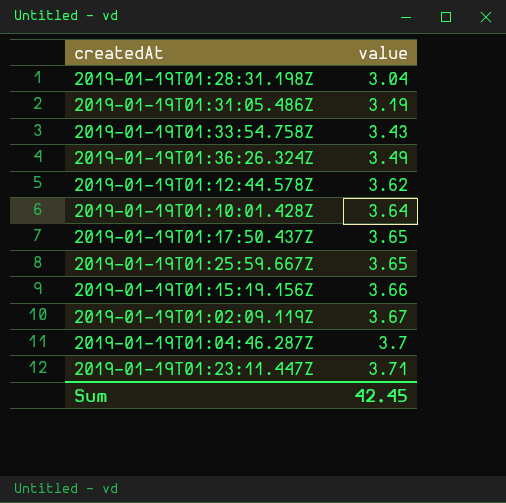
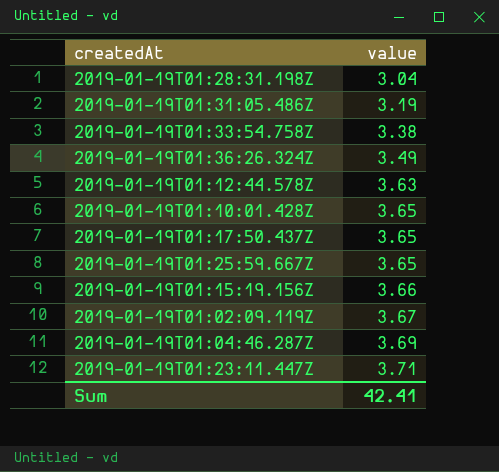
2019-01-19T01:33:54.758Z | value: 3.43 -> 3.38
2019-01-19T01:12:44.578Z | value: 3.62 -> 3.63
2019-01-19T01:10:01.428Z | value: 3.64 -> 3.65
2019-01-19T01:04:46.287Z | value: 3.7 -> 3.69
Sum | value: 42.45 -> 42.41

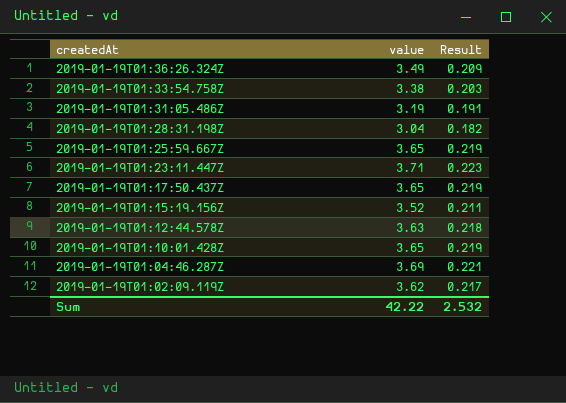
row order: value ascending -> createdAt descending
column Result | formula: none -> [value] * 0.06
2019-01-19T01:15:19.156Z | value: 3.66 -> 3.52
2019-01-19T01:02:09.119Z | value: 3.67 -> 3.62
Sum | value: 42.41 -> 42.22

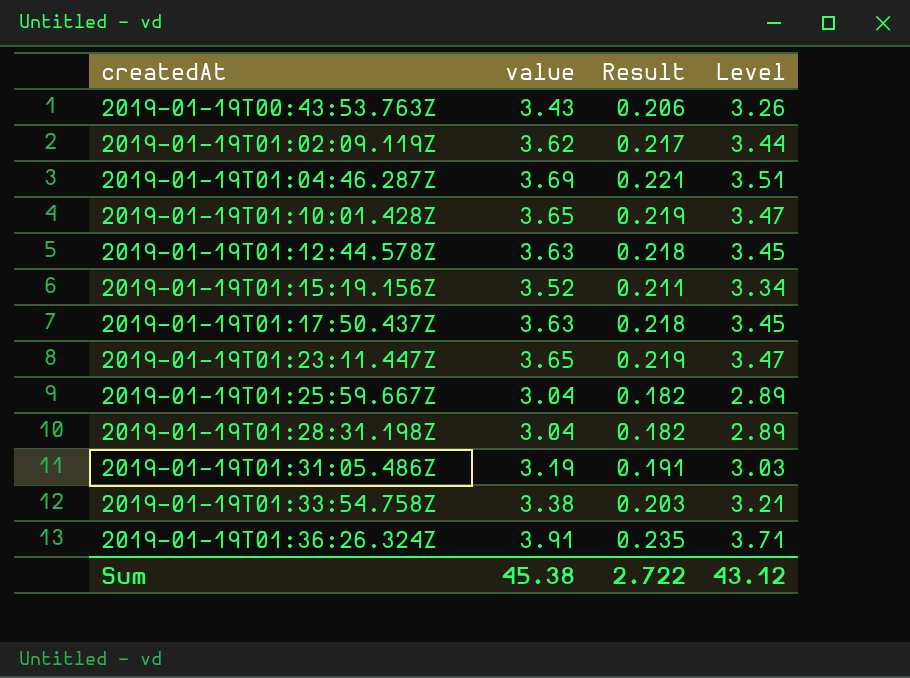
row order: createdAt descending -> createdAt ascending
column Level | formula: none -> [value] * 0.95
row 2019-01-19T00:43:53.763Z: none -> 3.43 | 0.206 | 3.26
2019-01-19T01:17:50.437Z | value: 3.65 -> 3.63
2019-01-19T01:17:50.437Z | Result: 0.219 -> 0.218
2019-01-19T01:23:11.447Z | value: 3.71 -> 3.65
2019-01-19T01:23:11.447Z | Result: 0.223 -> 0.219
2019-01-19T01:25:59.667Z | value: 3.65 -> 3.04
2019-01-19T01:25:59.667Z | Result: 0.219 -> 0.182
2019-01-19T01:36:26.324Z | value: 3.49 -> 3.91
2019-01-19T01:36:26.324Z | Result: 0.209 -> 0.235
Sum | value: 42.22 -> 45.38
Sum | Result: 2.532 -> 2.722

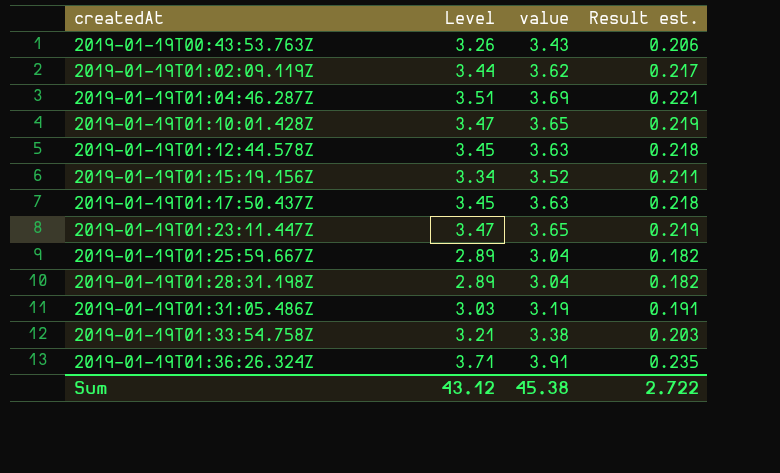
column Level | position: 4 -> 2
column name: Result -> Result est.

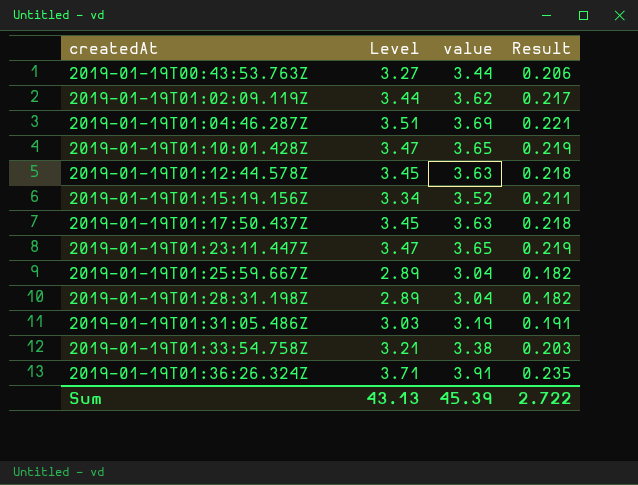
column name: Result est. -> Result
2019-01-19T00:43:53.763Z | Level: 3.26 -> 3.27
2019-01-19T00:43:53.763Z | value: 3.43 -> 3.44
Sum | Level: 43.12 -> 43.13
Sum | value: 45.38 -> 45.39

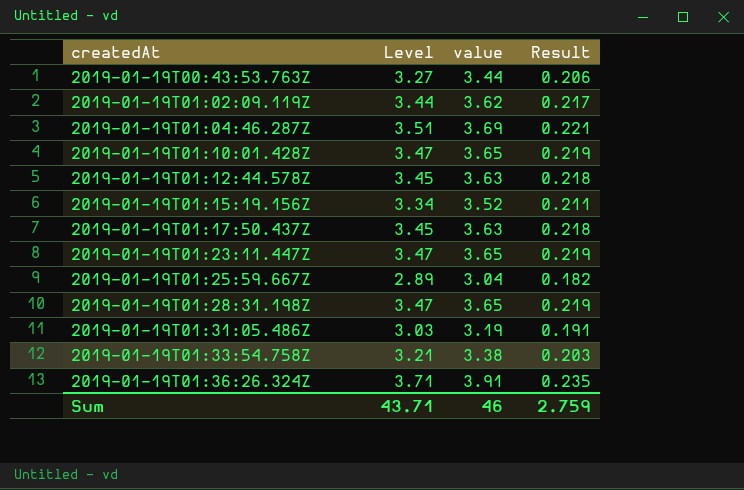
2019-01-19T01:28:31.198Z | Level: 2.89 -> 3.47
2019-01-19T01:28:31.198Z | value: 3.04 -> 3.65
2019-01-19T01:28:31.198Z | Result: 0.182 -> 0.219
Sum | Level: 43.13 -> 43.71
Sum | value: 45.39 -> 46
Sum | Result: 2.722 -> 2.759

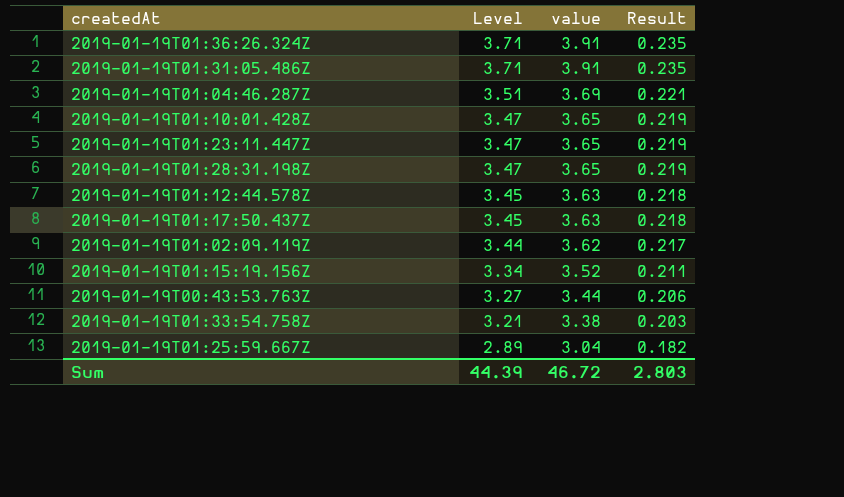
row order: createdAt ascending -> Level descending
2019-01-19T01:31:05.486Z | Level: 3.03 -> 3.71
2019-01-19T01:31:05.486Z | value: 3.19 -> 3.91
2019-01-19T01:31:05.486Z | Result: 0.191 -> 0.235
Sum | Level: 43.71 -> 44.39
Sum | value: 46 -> 46.72
Sum | Result: 2.759 -> 2.803

